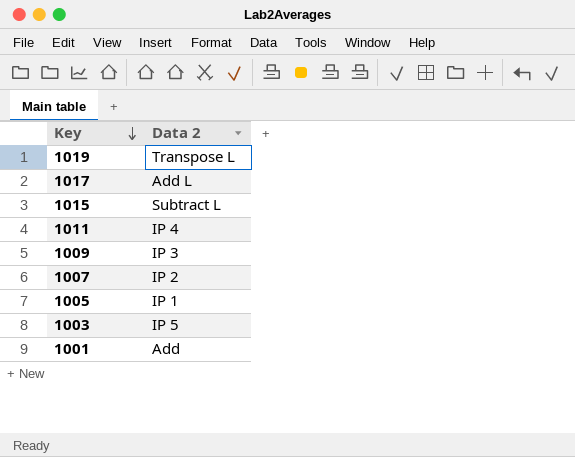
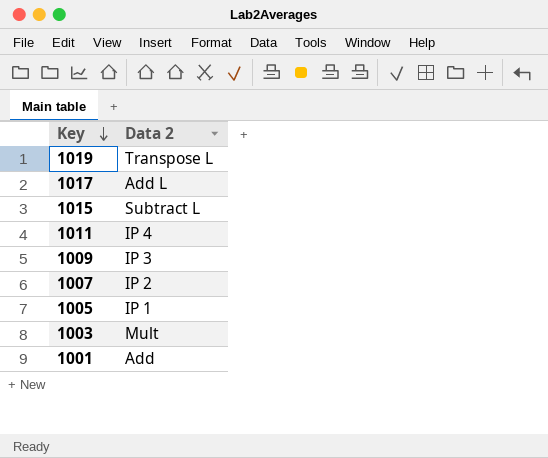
1003 | Data 2: IP 5 -> Mult

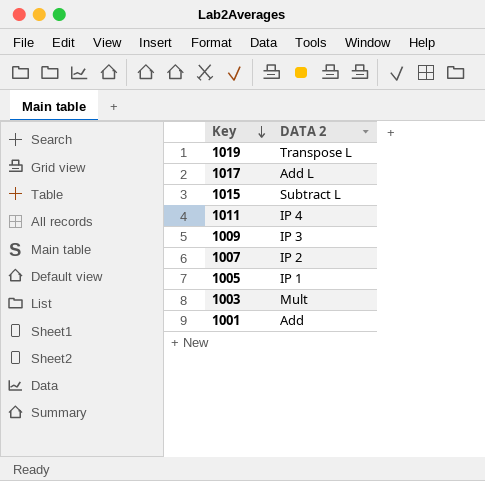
column name: Data 2 -> DATA 2

